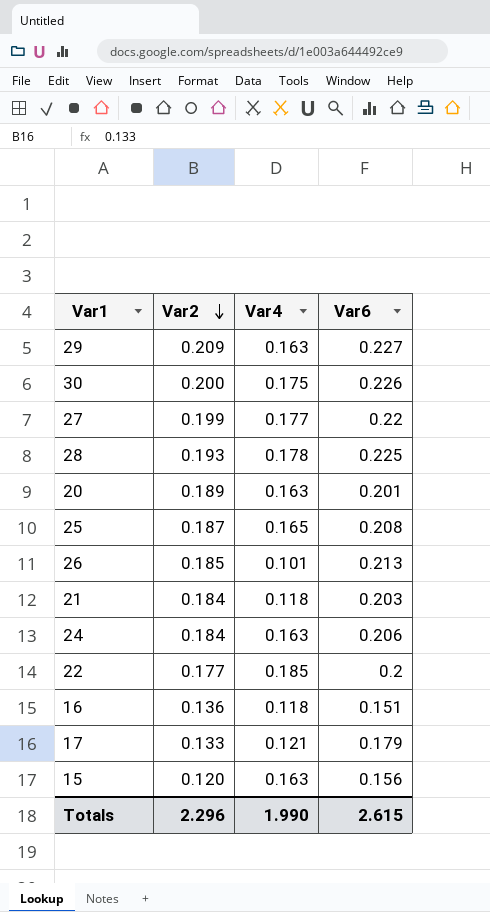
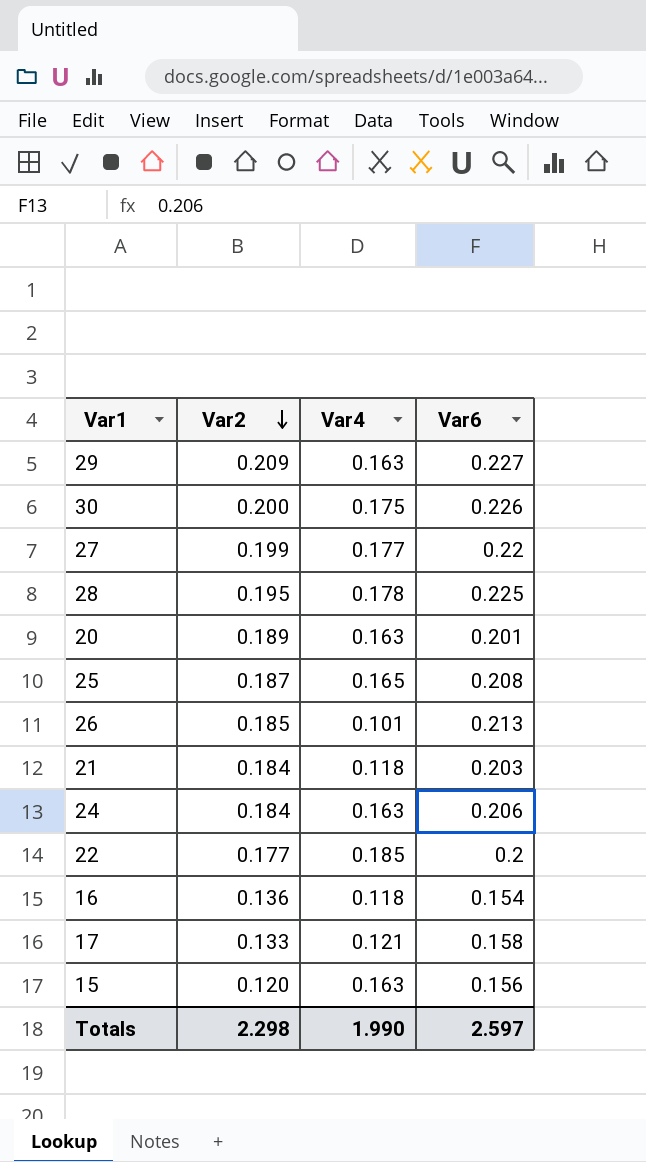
28 | Var2: 0.193 -> 0.195
16 | Var6: 0.151 -> 0.154
17 | Var6: 0.179 -> 0.158
Totals | Var2: 2.296 -> 2.298
Totals | Var6: 2.615 -> 2.597

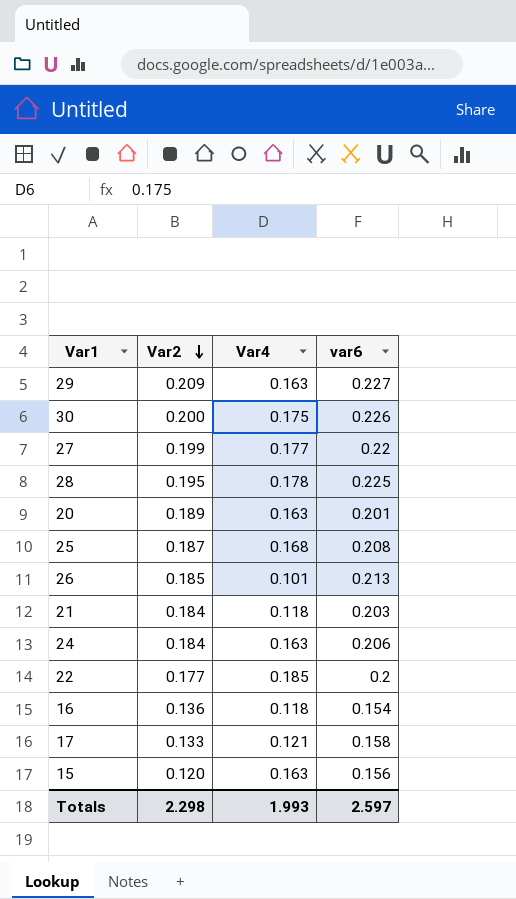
column name: Var6 -> var6
25 | Var4: 0.165 -> 0.168
Totals | Var4: 1.990 -> 1.993

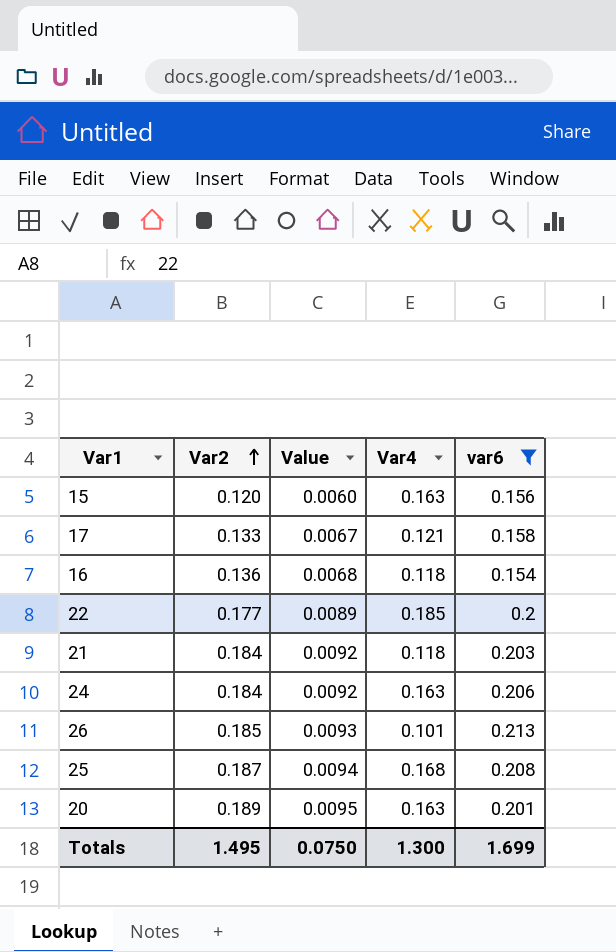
filter: none -> var6 <= 0.213
row order: Var2 descending -> Var2 ascending
column Value | formula: none -> [Var2] * 0.05
Totals | Var2: 2.298 -> 1.495
Totals | Var4: 1.993 -> 1.300
Totals | var6: 2.597 -> 1.699

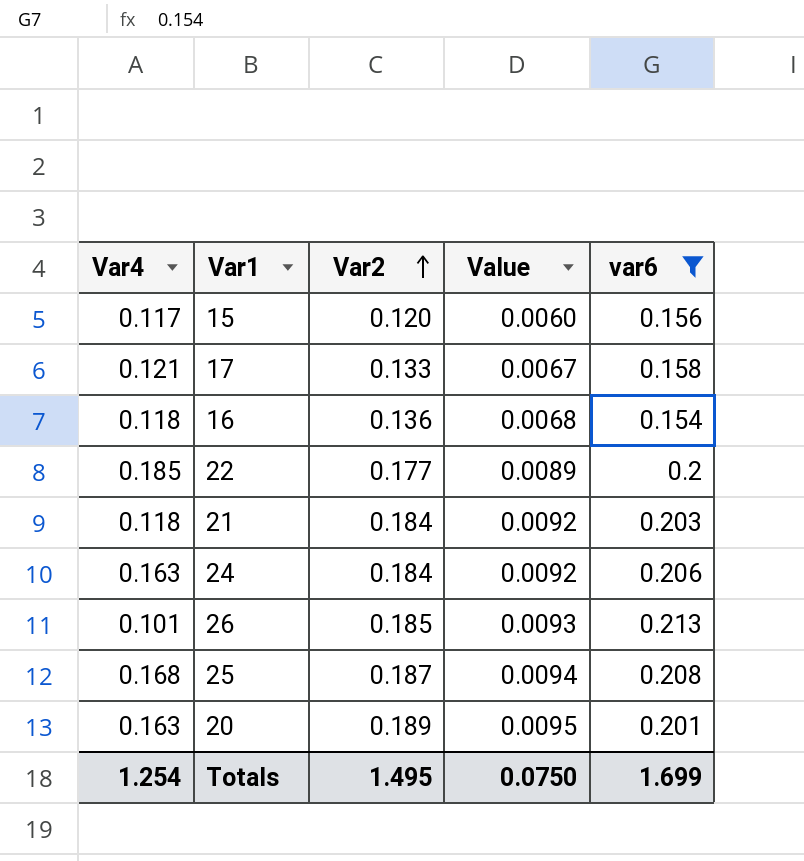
column Var4 | position: 4 -> 1
15 | Var4: 0.163 -> 0.117
Totals | Var4: 1.300 -> 1.254

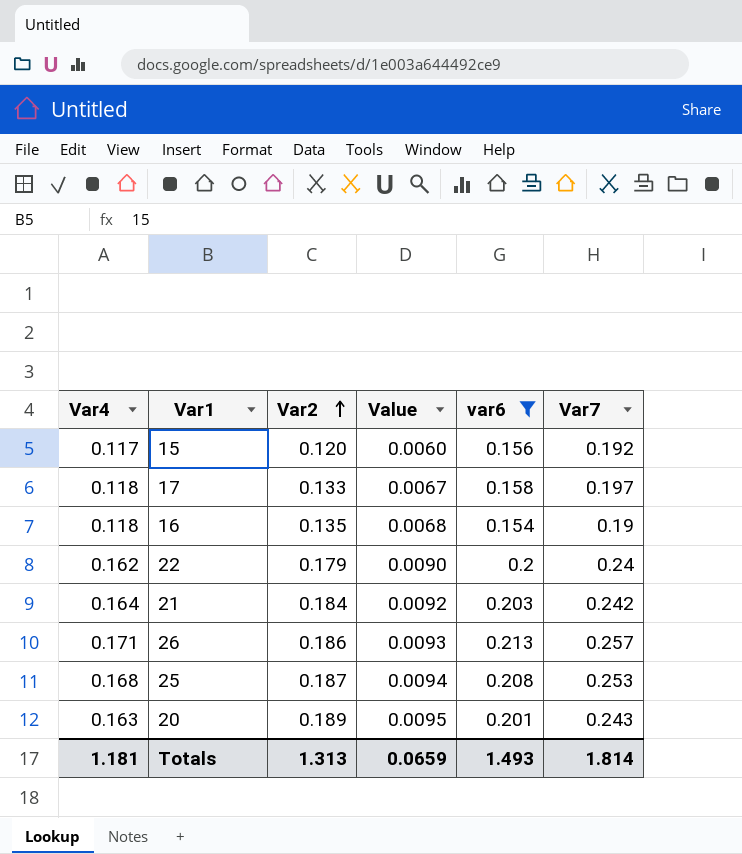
column Var7 | position: none -> 6
row 24: 0.163 | 0.184 | 0.0092 | 0.206 -> none
17 | Var4: 0.121 -> 0.118
16 | Var2: 0.136 -> 0.135
22 | Var4: 0.185 -> 0.162
22 | Var2: 0.177 -> 0.179
22 | Value: 0.0089 -> 0.0090
21 | Var4: 0.118 -> 0.164
26 | Var4: 0.101 -> 0.171
26 | Var2: 0.185 -> 0.186
Totals | Var4: 1.254 -> 1.181
Totals | Var2: 1.495 -> 1.313
Totals | Value: 0.0750 -> 0.0659
Totals | var6: 1.699 -> 1.493

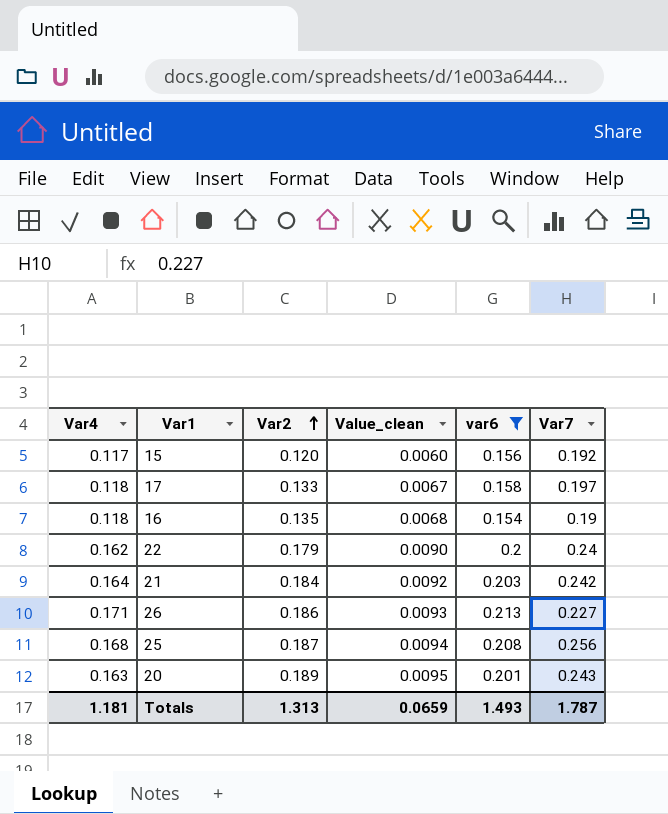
column name: Value -> Value_clean
26 | Var7: 0.257 -> 0.227
25 | Var7: 0.253 -> 0.256
Totals | Var7: 1.814 -> 1.787

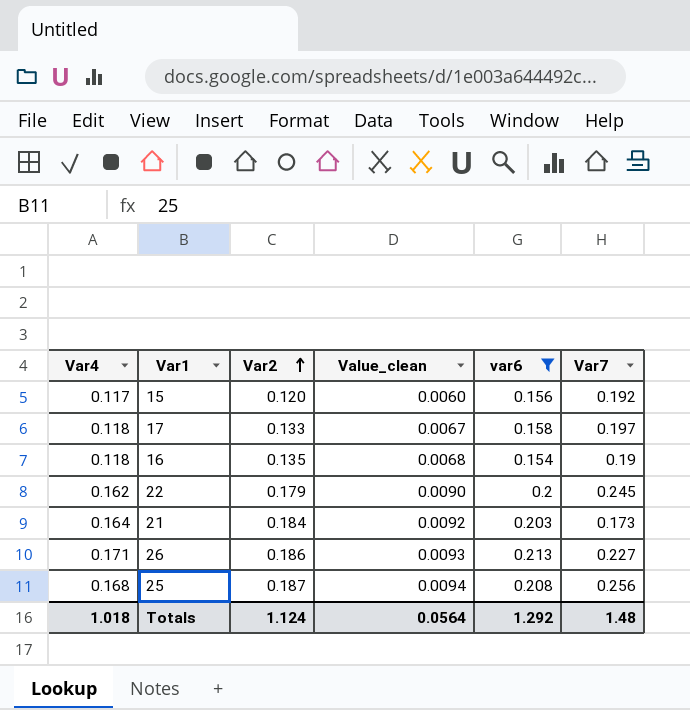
row 20: 0.163 | 0.189 | 0.0095 | 0.201 | 0.243 -> none
22 | Var7: 0.24 -> 0.245
21 | Var7: 0.242 -> 0.173
Totals | Var4: 1.181 -> 1.018
Totals | Var2: 1.313 -> 1.124
Totals | Value_clean: 0.0659 -> 0.0564
Totals | var6: 1.493 -> 1.292
Totals | Var7: 1.787 -> 1.48

